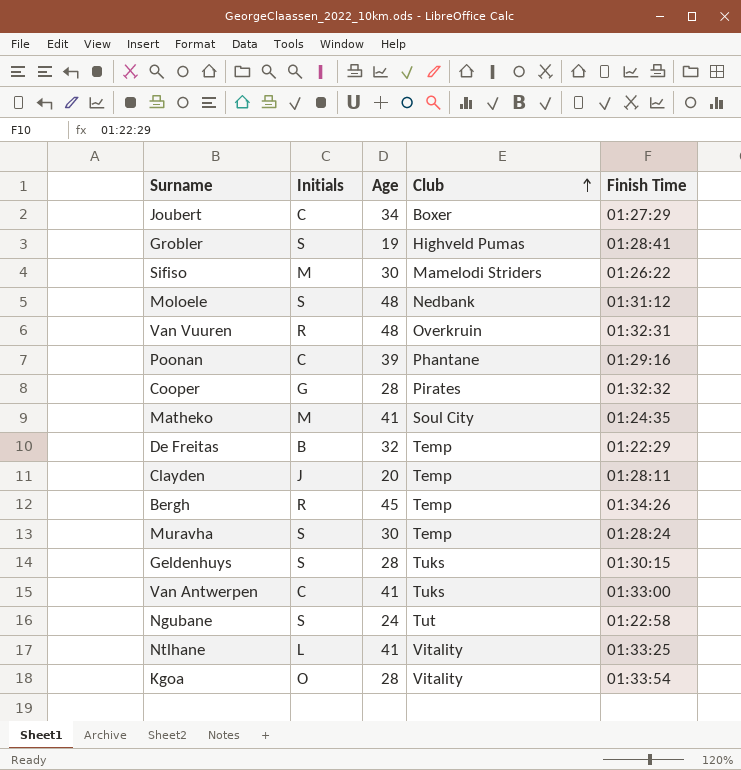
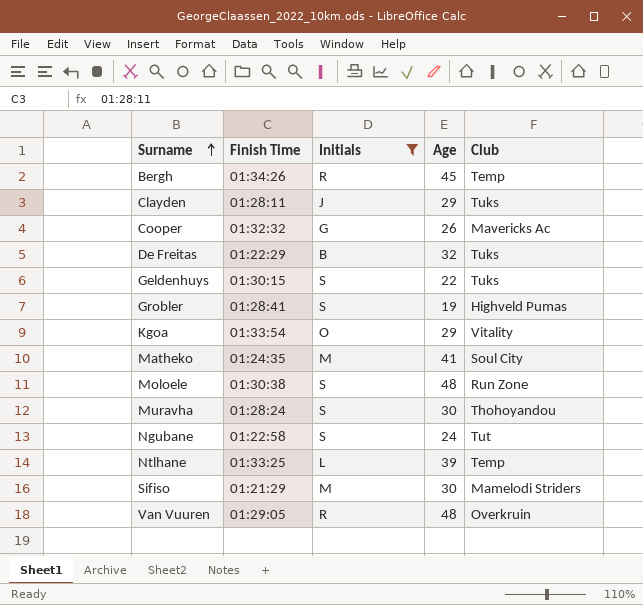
filter: none -> Initials != C
row order: Club ascending -> Surname ascending
column Finish Time | position: 5 -> 2
Clayden | Age: 20 -> 29
Clayden | Club: Temp -> Tuks
Cooper | Age: 28 -> 26
Cooper | Club: Pirates -> Mavericks Ac
De Freitas | Club: Temp -> Tuks
Geldenhuys | Age: 28 -> 22
Kgoa | Age: 28 -> 29
Moloele | Finish Time: 01:31:12 -> 01:30:38
Moloele | Club: Nedbank -> Run Zone
Muravha | Club: Temp -> Thohoyandou
Ntlhane | Age: 41 -> 39
Ntlhane | Club: Vitality -> Temp
Sifiso | Finish Time: 01:26:22 -> 01:21:29
Van Vuuren | Finish Time: 01:32:31 -> 01:29:05

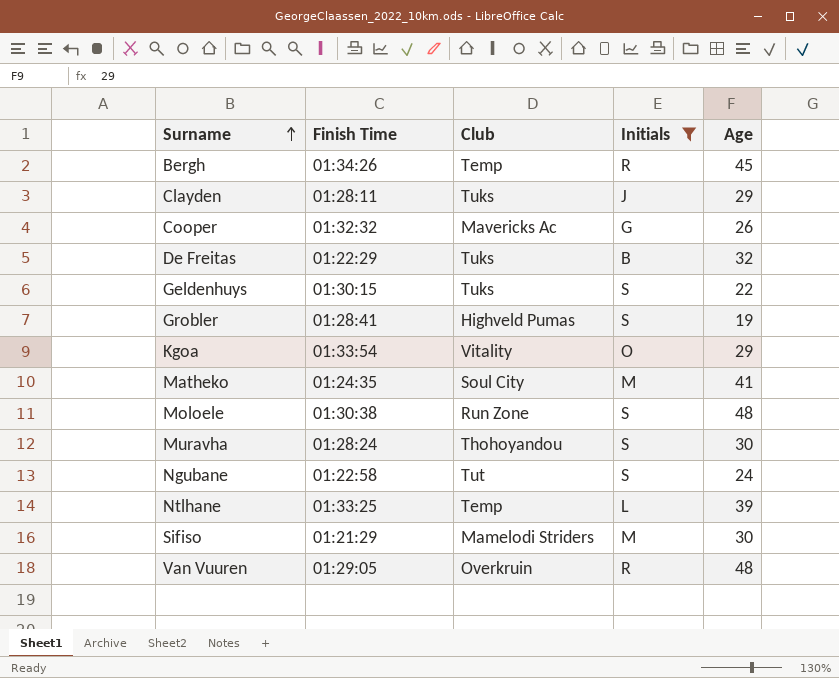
column Club | position: 5 -> 3

